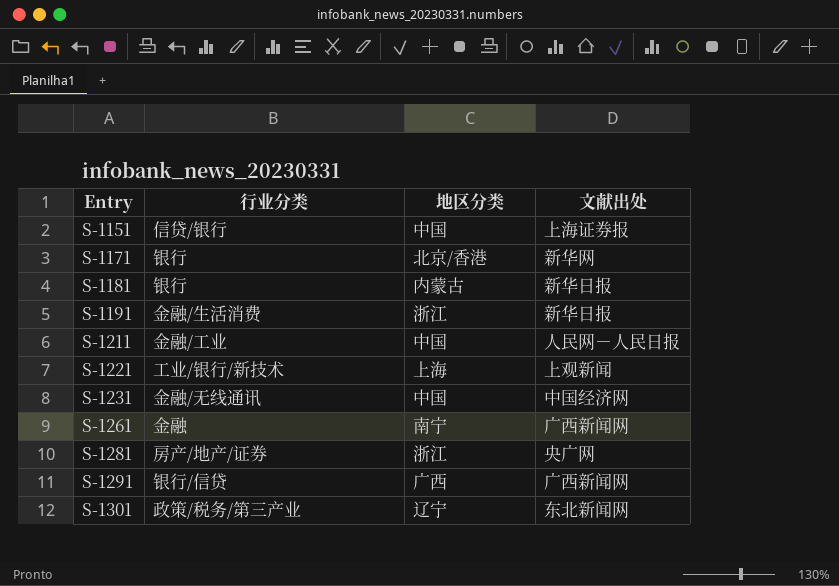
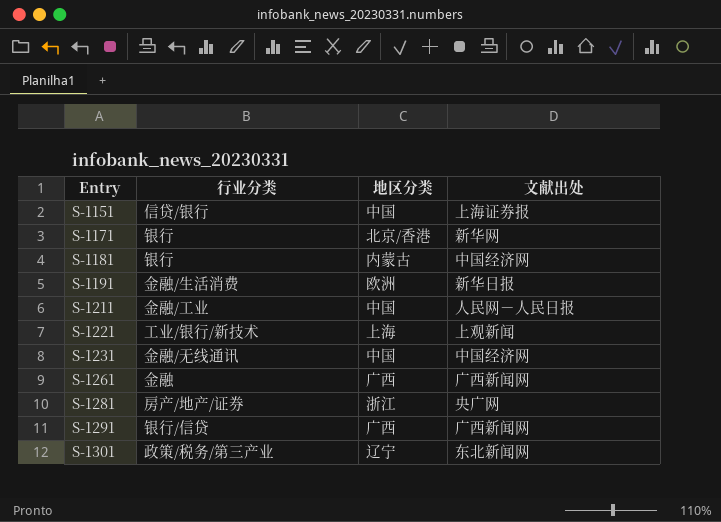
S-1181 | 文献出处: 新华日报 -> 中国经济网
S-1191 | 地区分类: 浙江 -> 欧洲
S-1261 | 地区分类: 南宁 -> 广西

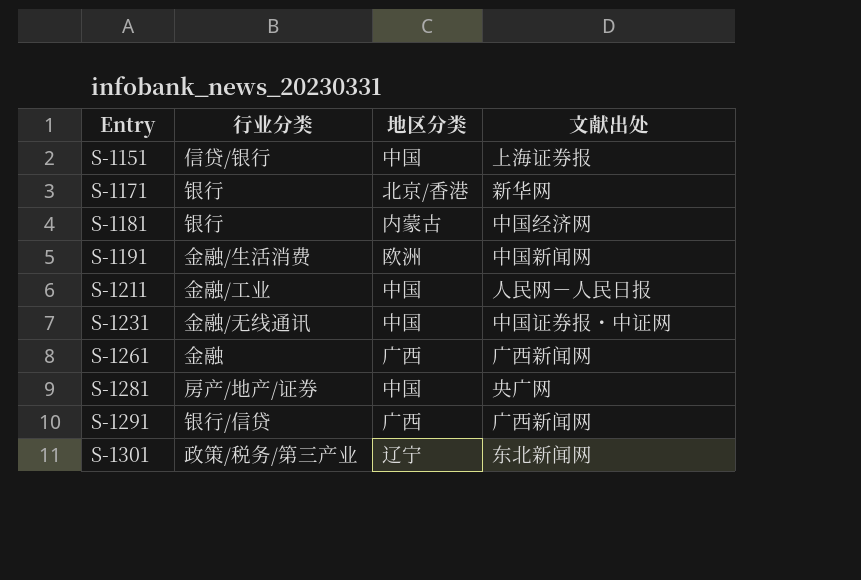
row S-1221: 工业/银行/新技术 | 上海 | 上观新闻 -> none
S-1191 | 文献出处: 新华日报 -> 中国新闻网
S-1231 | 文献出处: 中国经济网 -> 中国证券报・中证网
S-1281 | 地区分类: 浙江 -> 中国

